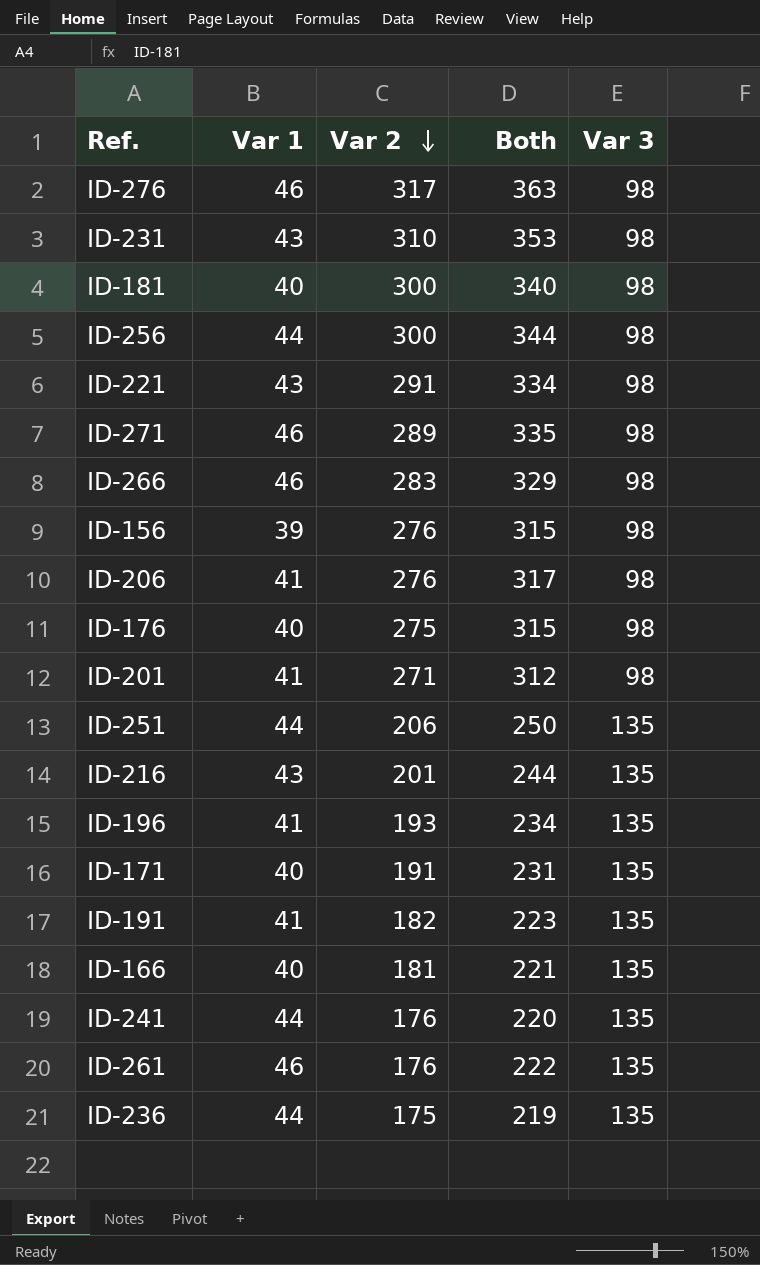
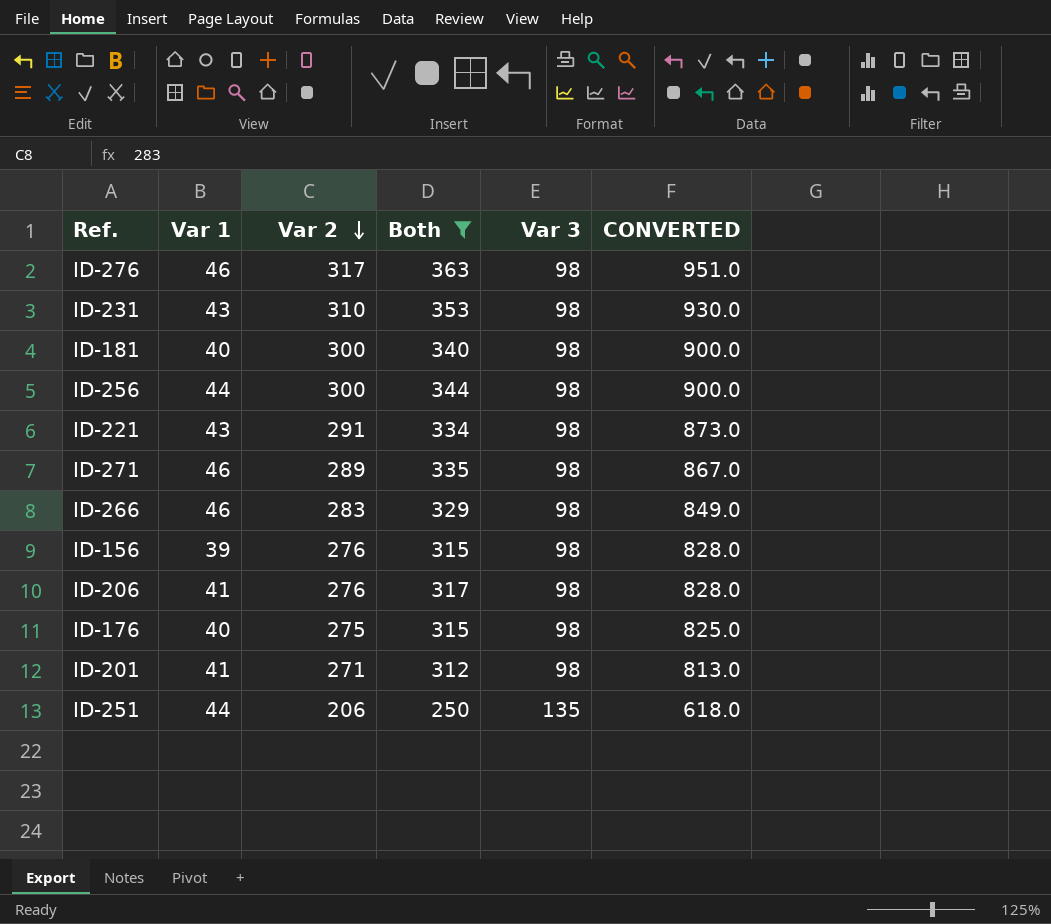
filter: none -> Both >= 250
column CONVERTED | formula: none -> [Var 2] * 3

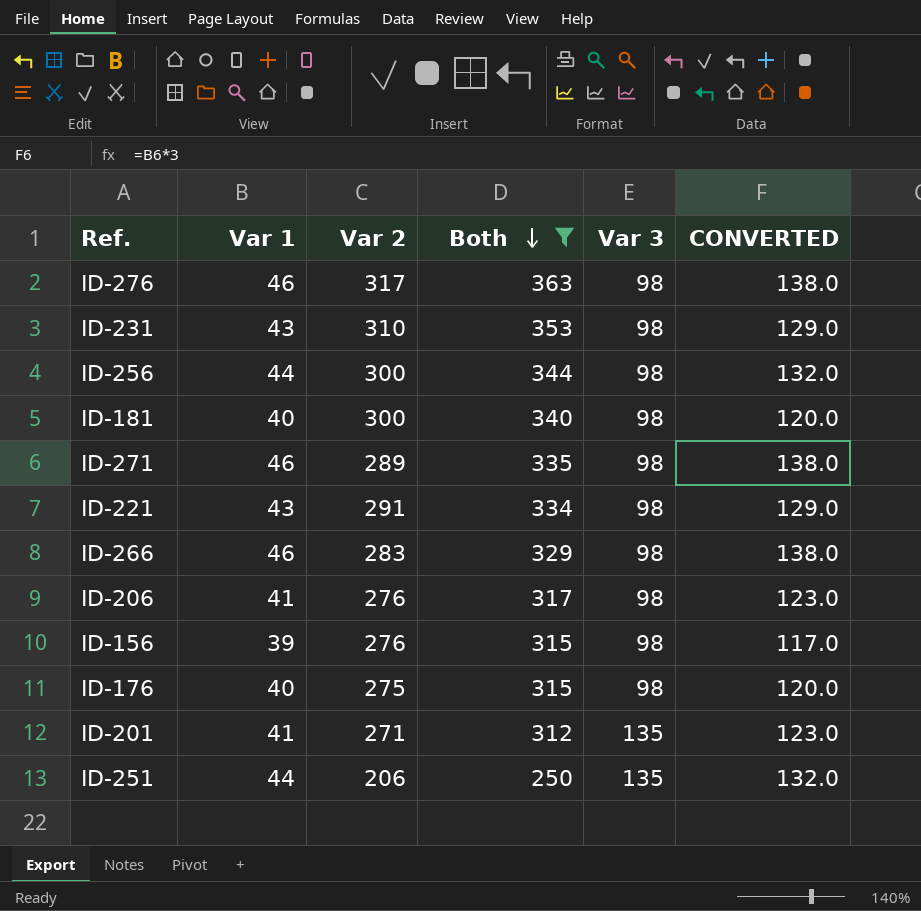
row order: Var 2 descending -> Both descending
column CONVERTED | formula: [Var 2] * 3 -> [Var 1] * 3
ID-201 | Var 3: 98 -> 135

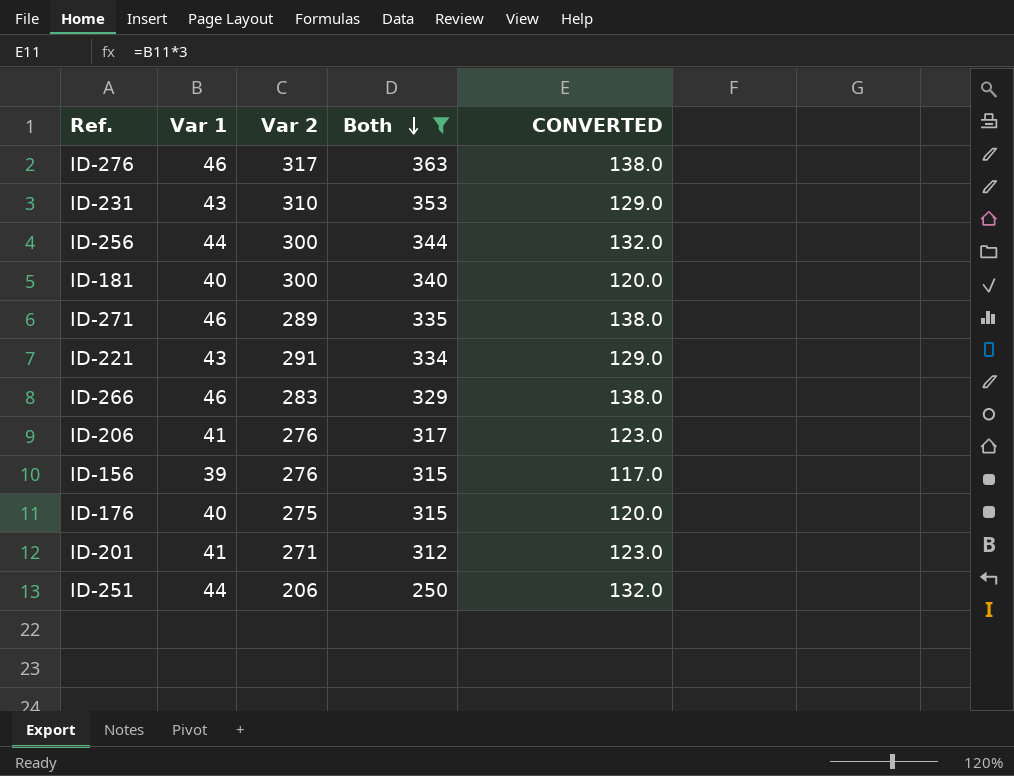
column Var 3 | position: 5 -> none

